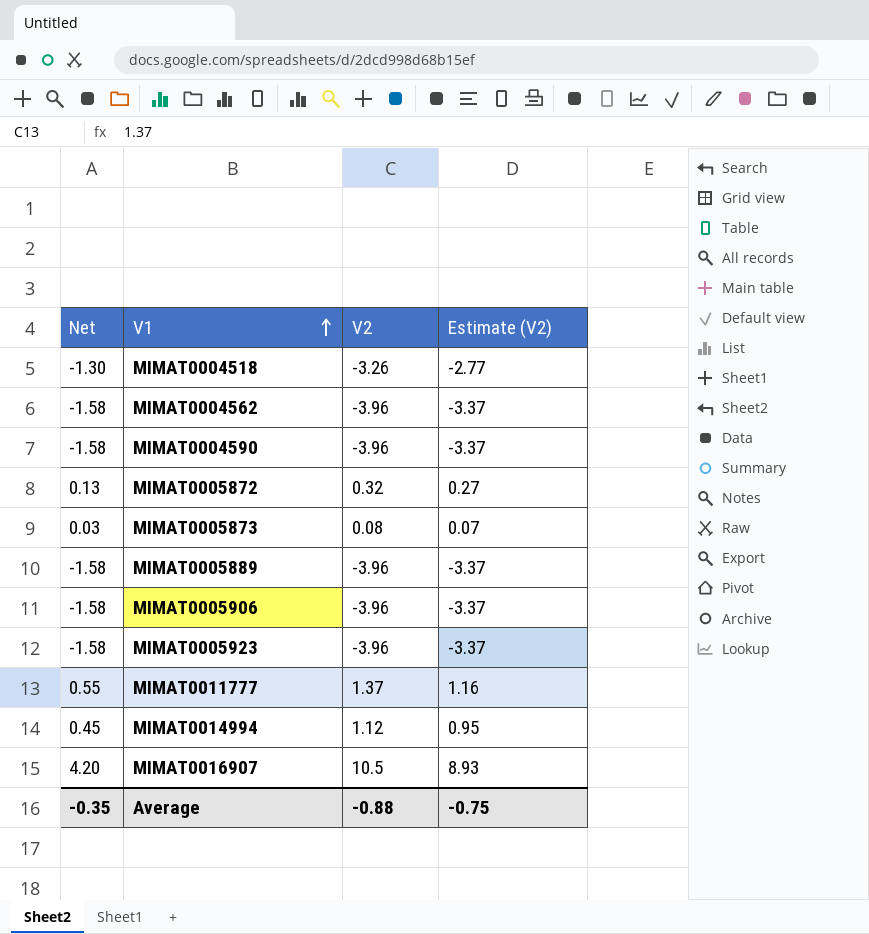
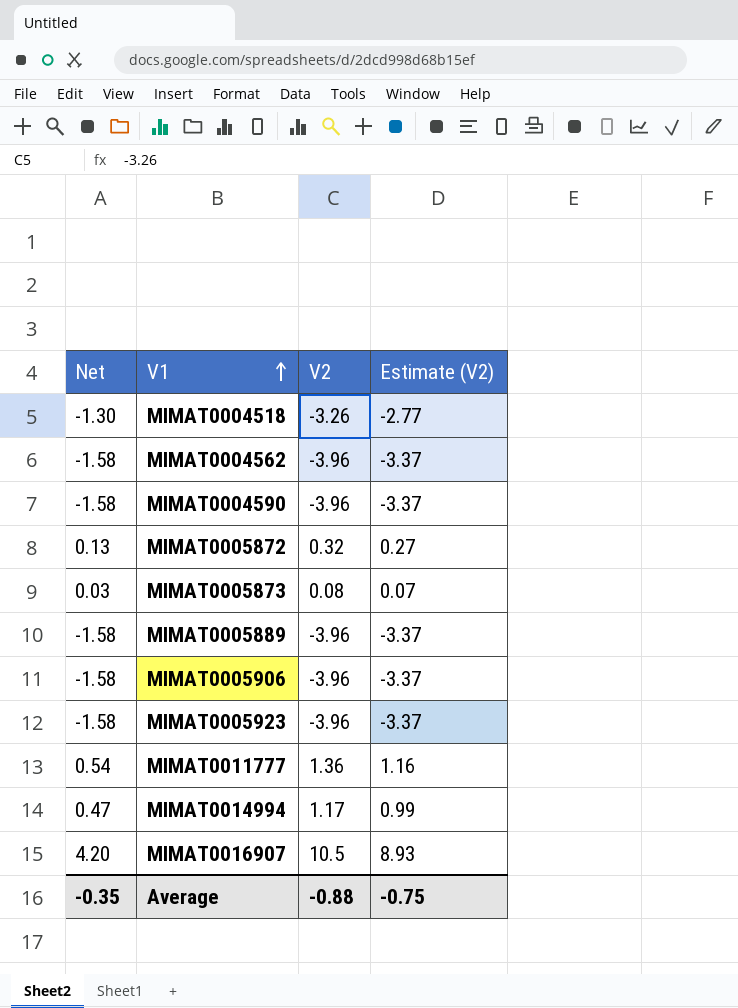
MIMAT0011777 | Net: 0.55 -> 0.54
MIMAT0011777 | V2: 1.37 -> 1.36
MIMAT0014994 | Net: 0.45 -> 0.47
MIMAT0014994 | V2: 1.12 -> 1.17
MIMAT0014994 | Estimate (V2): 0.95 -> 0.99

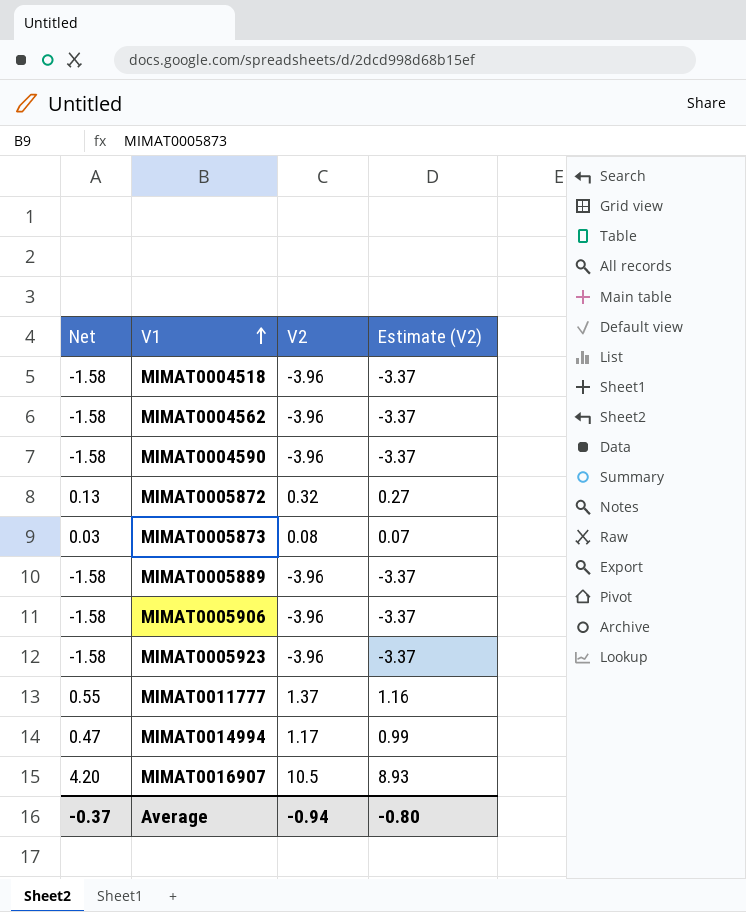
MIMAT0004518 | Net: -1.30 -> -1.58
MIMAT0004518 | V2: -3.26 -> -3.96
MIMAT0004518 | Estimate (V2): -2.77 -> -3.37
MIMAT0011777 | Net: 0.54 -> 0.55
MIMAT0011777 | V2: 1.36 -> 1.37
Average | Net: -0.35 -> -0.37
Average | V2: -0.88 -> -0.94
Average | Estimate (V2): -0.75 -> -0.80

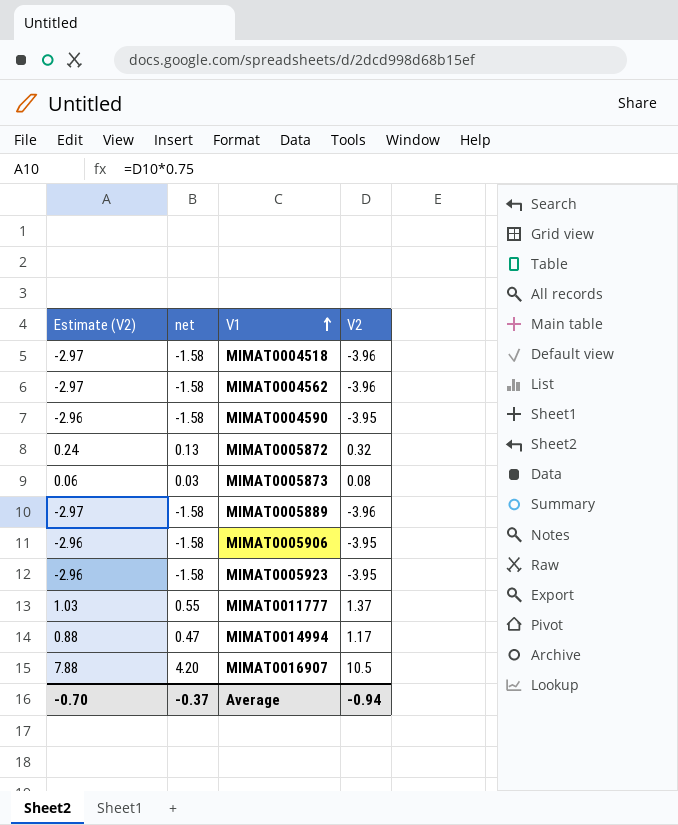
column Estimate (V2) | formula: [V2] * 0.85 -> [V2] * 0.75
column Estimate (V2) | position: 4 -> 1
column name: Net -> net
MIMAT0004590 | V2: -3.96 -> -3.95
MIMAT0005906 | V2: -3.96 -> -3.95
MIMAT0005923 | V2: -3.96 -> -3.95
Average | Estimate (V2): -0.80 -> -0.70

